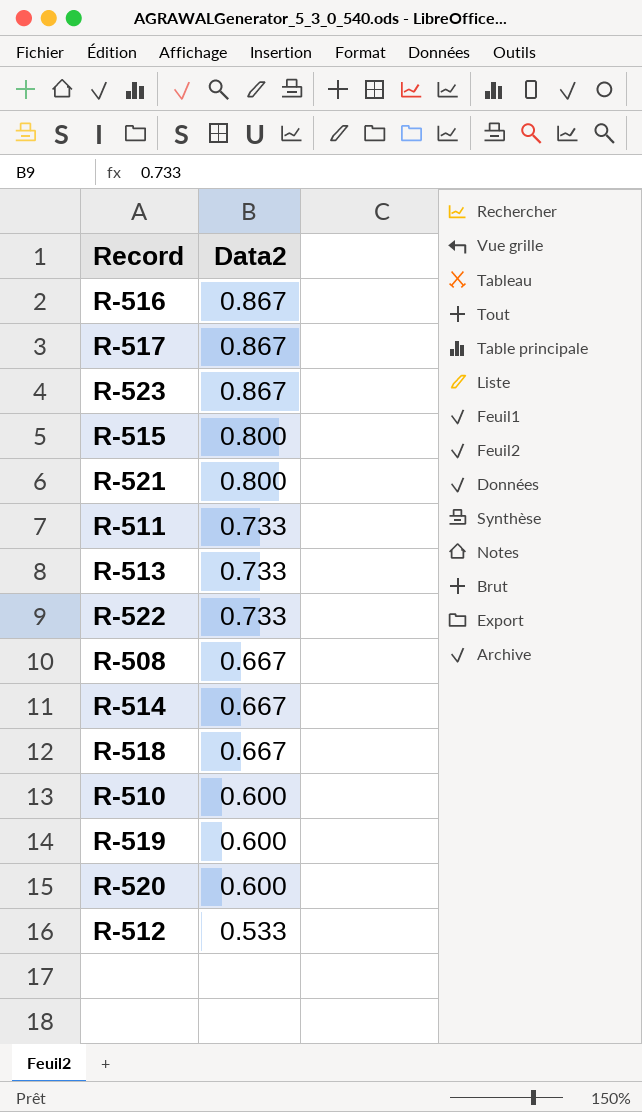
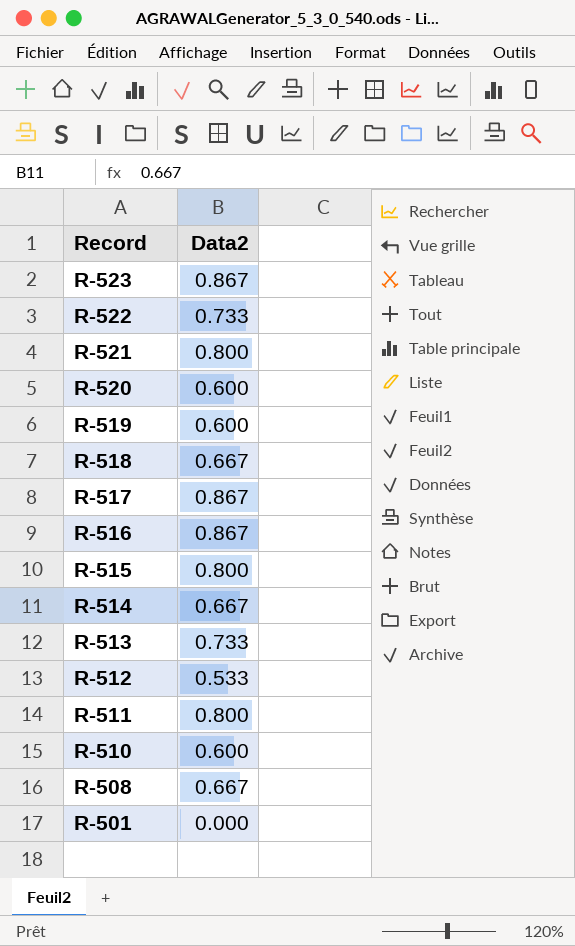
row order: Data2 descending -> Record descending
R-511 | Data2: 0.733 -> 0.800
row R-501: none -> 0.000

